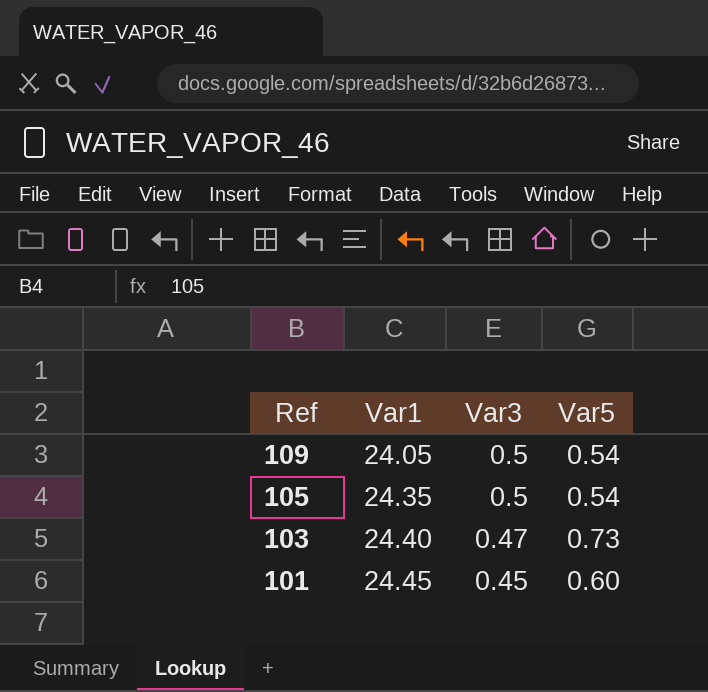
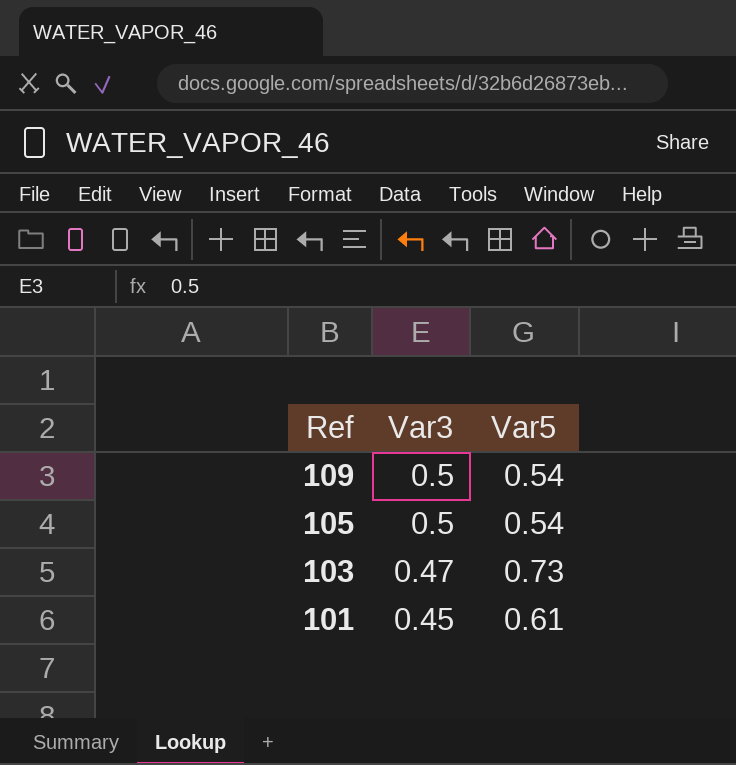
column Var1 | position: 2 -> none
101 | Var5: 0.60 -> 0.61

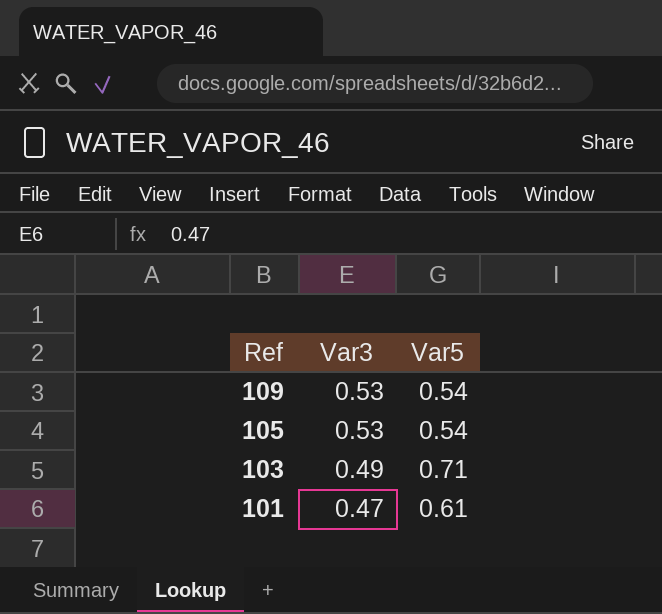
109 | Var3: 0.5 -> 0.53
105 | Var3: 0.5 -> 0.53
103 | Var3: 0.47 -> 0.49
103 | Var5: 0.73 -> 0.71
101 | Var3: 0.45 -> 0.47

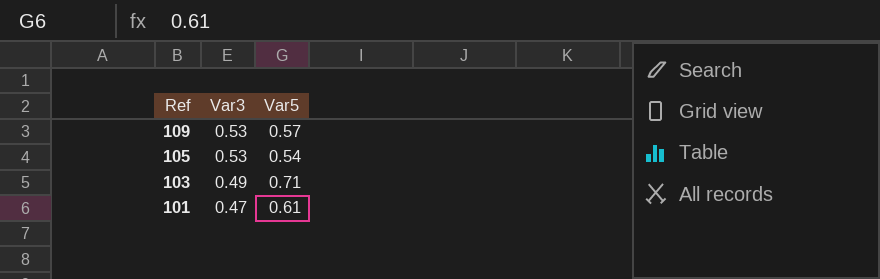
109 | Var5: 0.54 -> 0.57

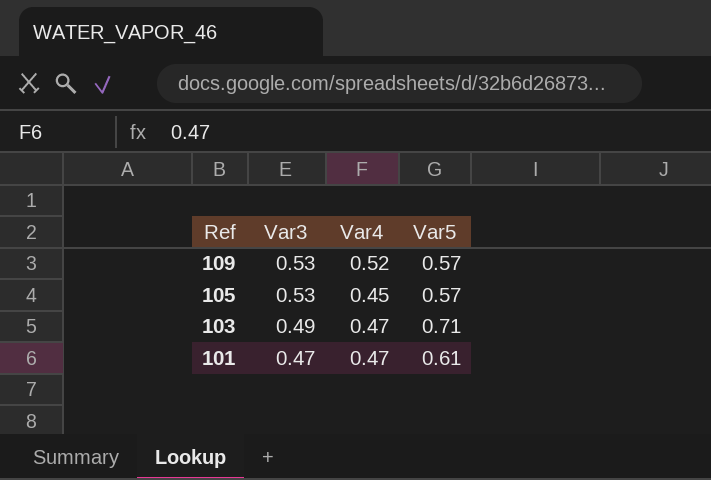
column Var4 | position: none -> 3
105 | Var5: 0.54 -> 0.57

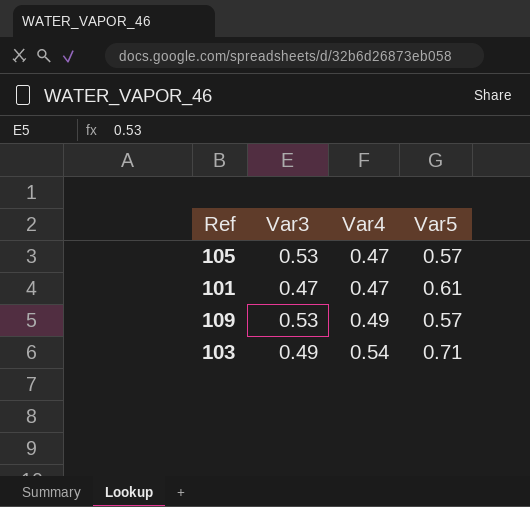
row order: Ref descending -> Var4 ascending
105 | Var4: 0.45 -> 0.47
109 | Var4: 0.52 -> 0.49
103 | Var4: 0.47 -> 0.54

